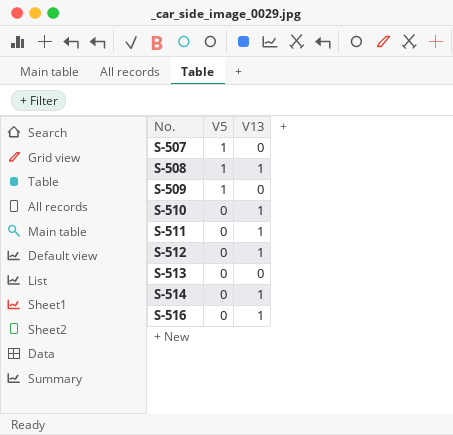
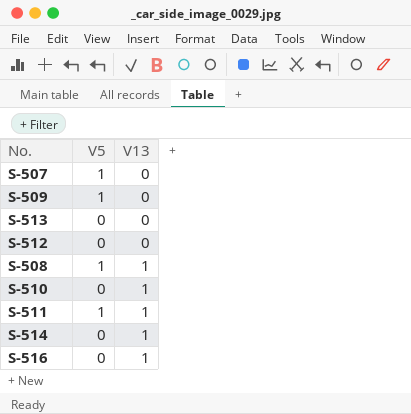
row order: No. ascending -> V13 ascending
S-512 | V13: 1 -> 0
S-511 | V5: 0 -> 1

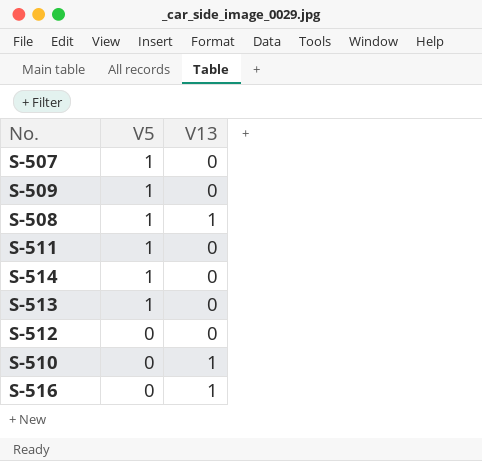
row order: V13 ascending -> V5 descending
S-511 | V13: 1 -> 0
S-514 | V5: 0 -> 1
S-514 | V13: 1 -> 0
S-513 | V5: 0 -> 1

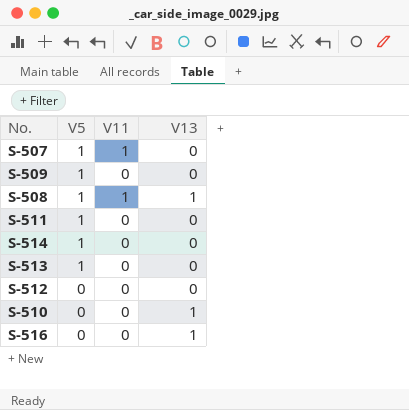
column V11 | position: none -> 3

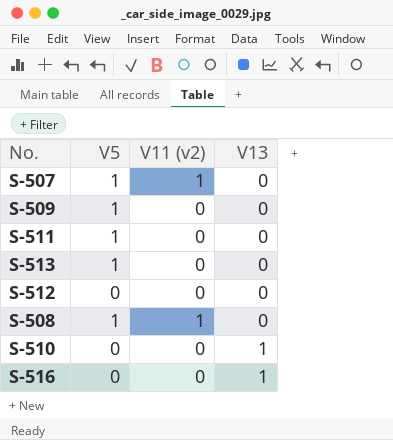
row order: V5 descending -> V13 ascending
column name: V11 -> V11 (v2)
row S-514: 1 | 0 | 0 -> none
S-508 | V13: 1 -> 0

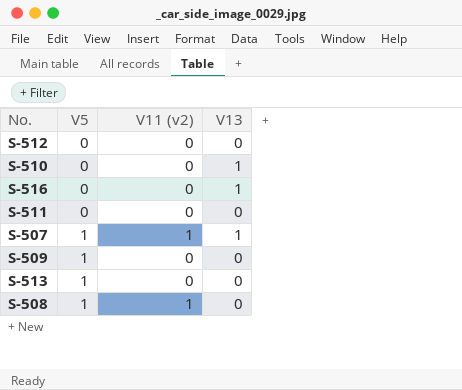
row order: V13 ascending -> V5 ascending
S-511 | V5: 1 -> 0
S-507 | V13: 0 -> 1

